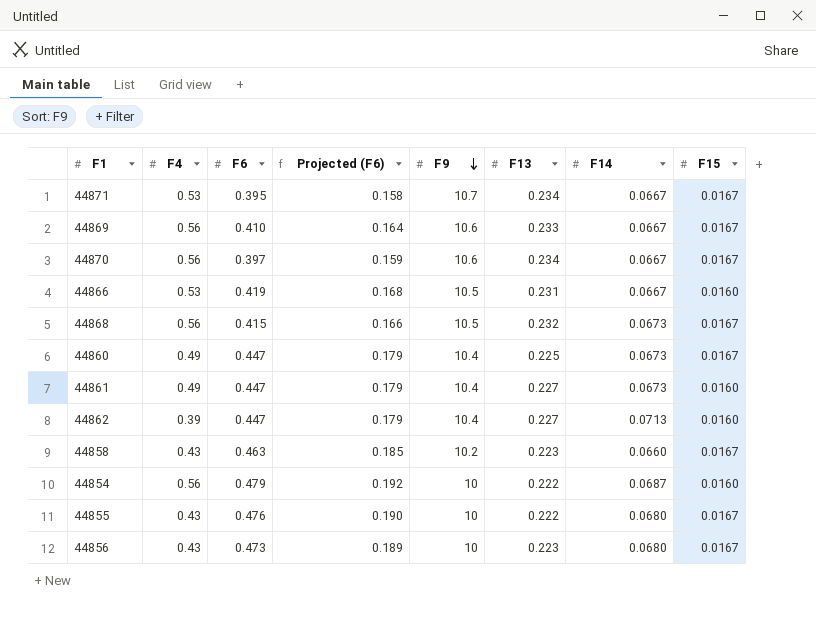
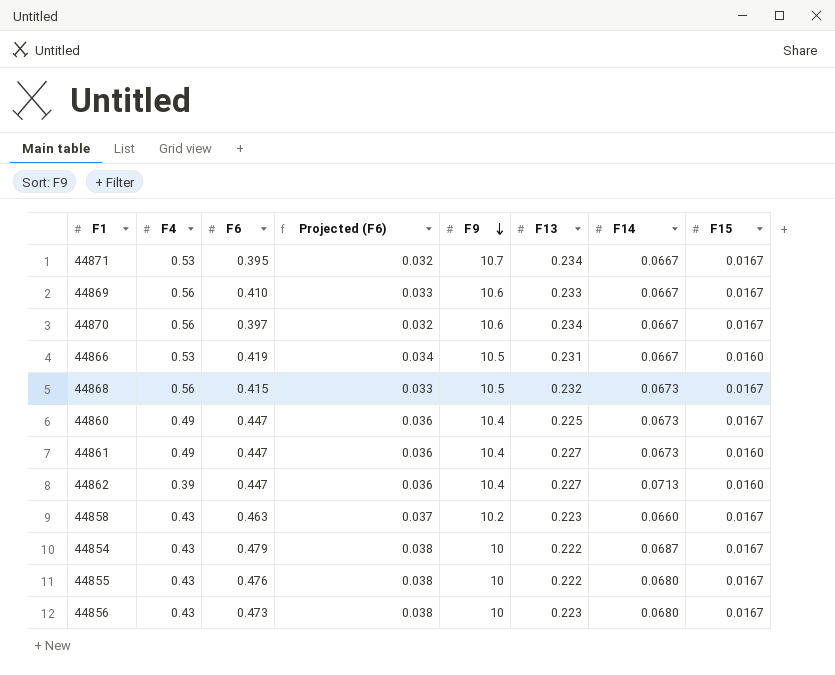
column Projected (F6) | formula: [F6] * 0.4 -> [F6] * 0.08
44854 | F4: 0.56 -> 0.43
44854 | F15: 0.0160 -> 0.0167

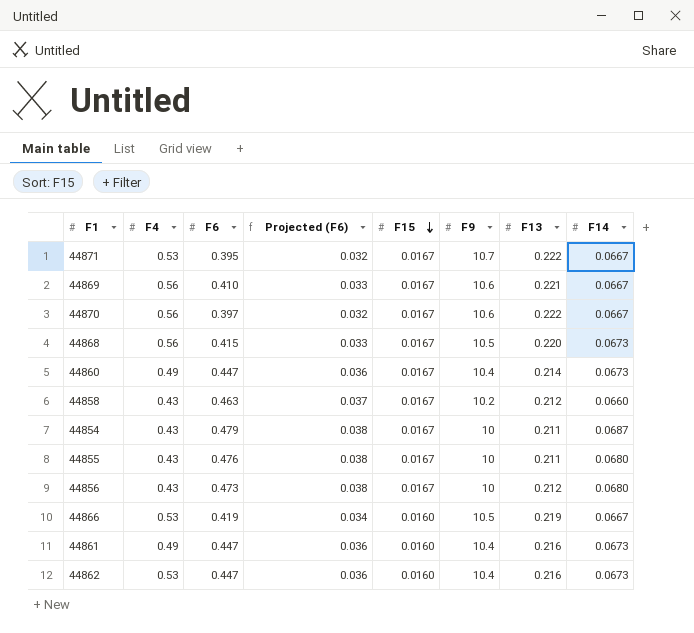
row order: F9 descending -> F15 descending
column F15 | position: 8 -> 5
44871 | F13: 0.234 -> 0.222
44869 | F13: 0.233 -> 0.221
44870 | F13: 0.234 -> 0.222
44868 | F13: 0.232 -> 0.220
44860 | F13: 0.225 -> 0.214
44858 | F13: 0.223 -> 0.212
44854 | F13: 0.222 -> 0.211
44855 | F13: 0.222 -> 0.211
44856 | F13: 0.223 -> 0.212
44866 | F13: 0.231 -> 0.219
44861 | F13: 0.227 -> 0.216
44862 | F4: 0.39 -> 0.53
44862 | F13: 0.227 -> 0.216
44862 | F14: 0.0713 -> 0.0673

